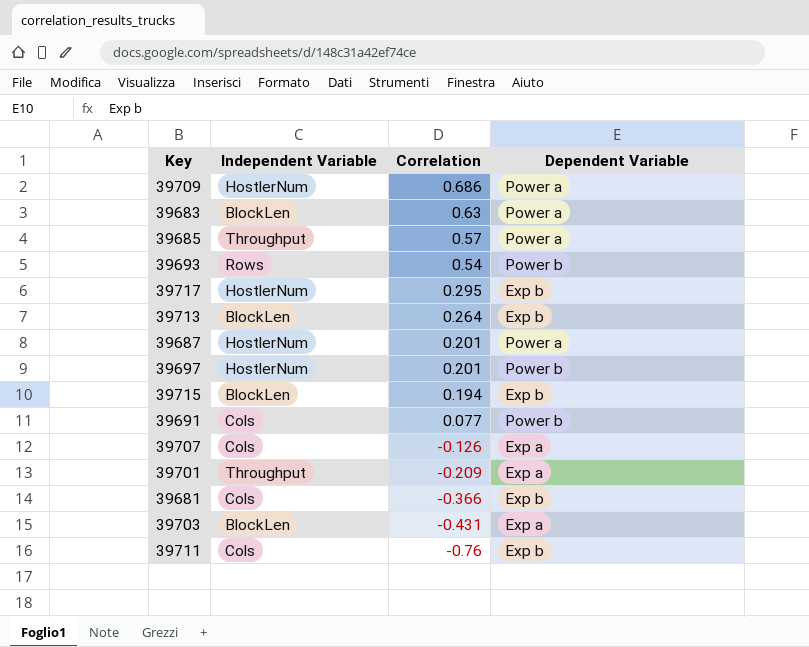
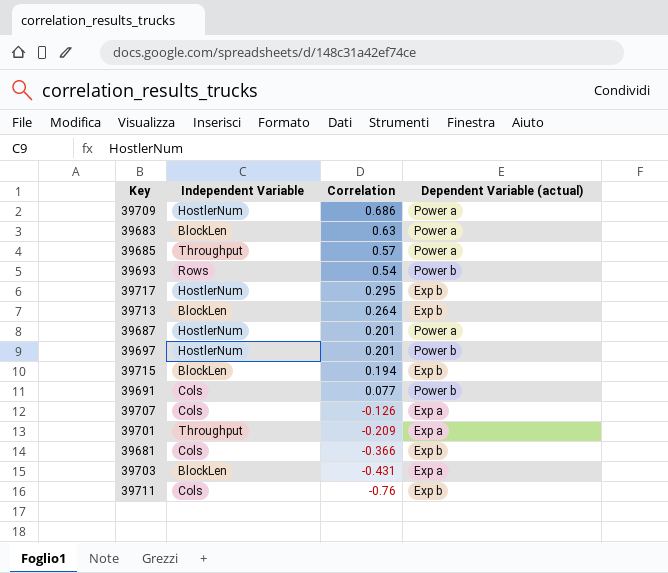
column name: Dependent Variable -> Dependent Variable (actual)

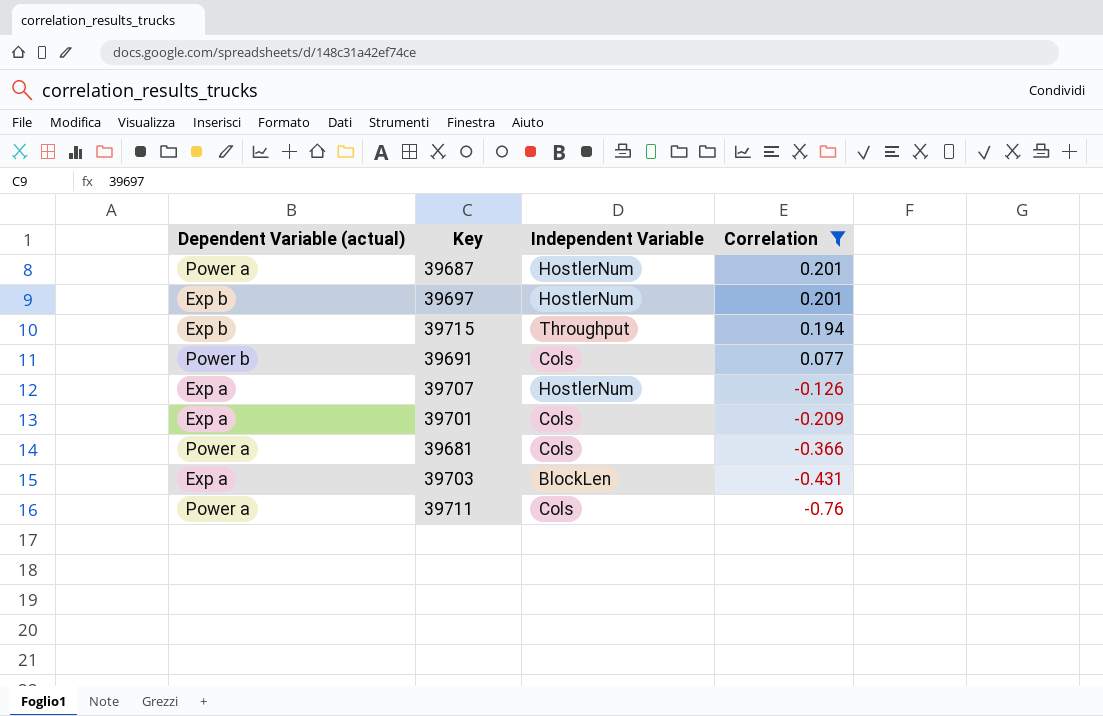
filter: none -> Correlation <= 0.201
column Dependent Variable (actual) | position: 4 -> 1
39697 | Dependent Variable (actual): Power b -> Exp b
39715 | Independent Variable: BlockLen -> Throughput
39707 | Independent Variable: Cols -> HostlerNum
39701 | Independent Variable: Throughput -> Cols
39681 | Dependent Variable (actual): Exp b -> Power a
39711 | Dependent Variable (actual): Exp b -> Power a

